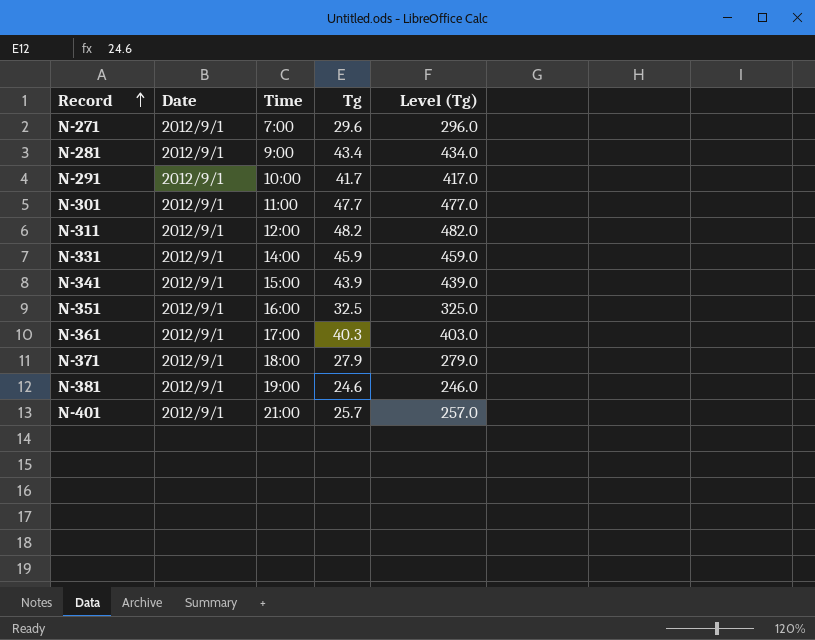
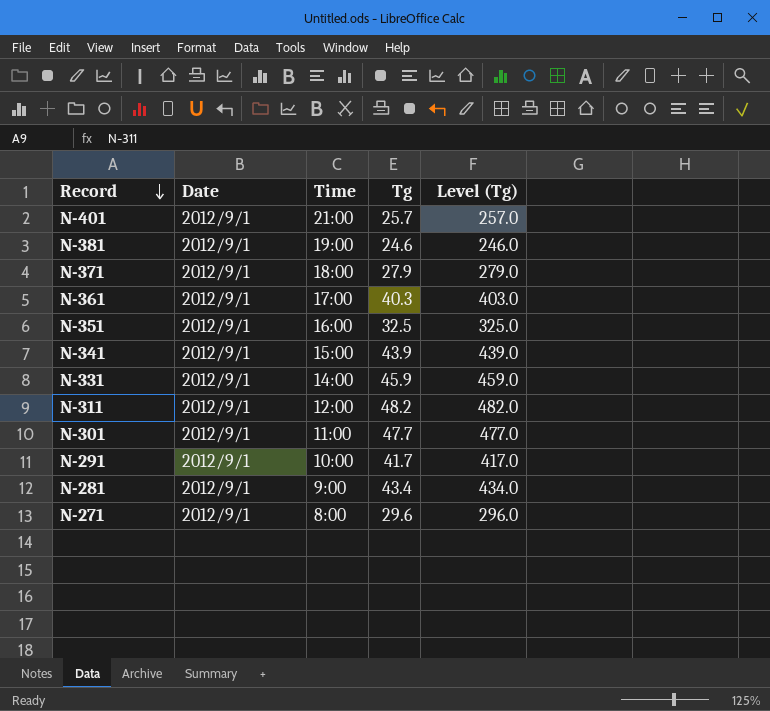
row order: Record ascending -> Record descending
N-271 | Time: 7:00 -> 8:00

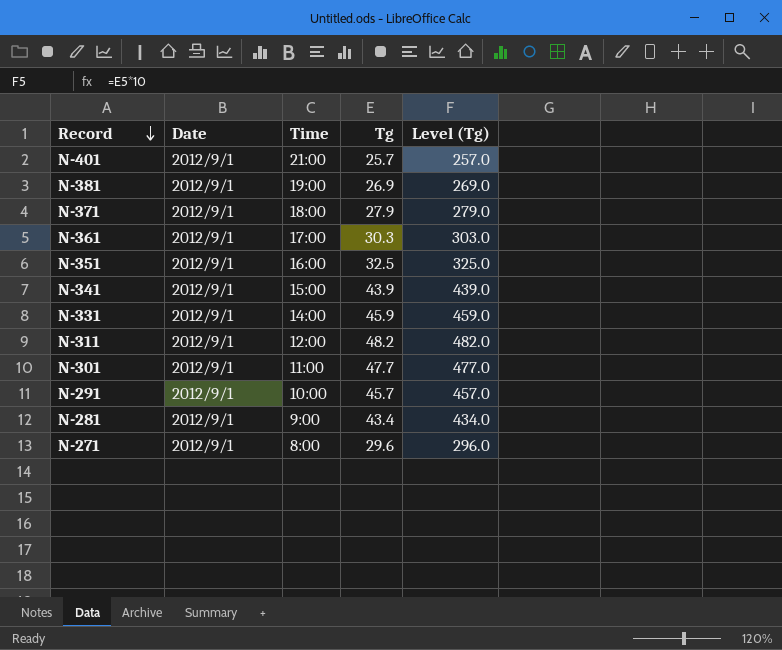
N-381 | Tg: 24.6 -> 26.9
N-381 | Level (Tg): 246.0 -> 269.0
N-361 | Tg: 40.3 -> 30.3
N-361 | Level (Tg): 403.0 -> 303.0
N-291 | Tg: 41.7 -> 45.7
N-291 | Level (Tg): 417.0 -> 457.0

